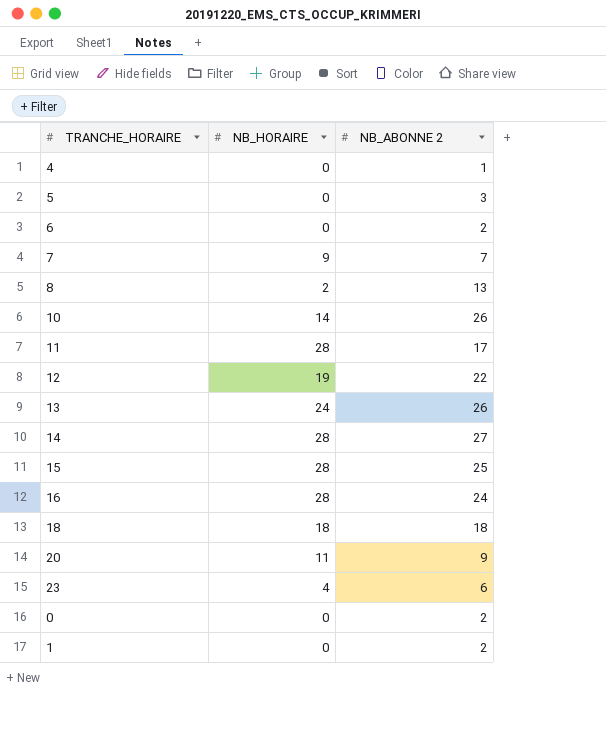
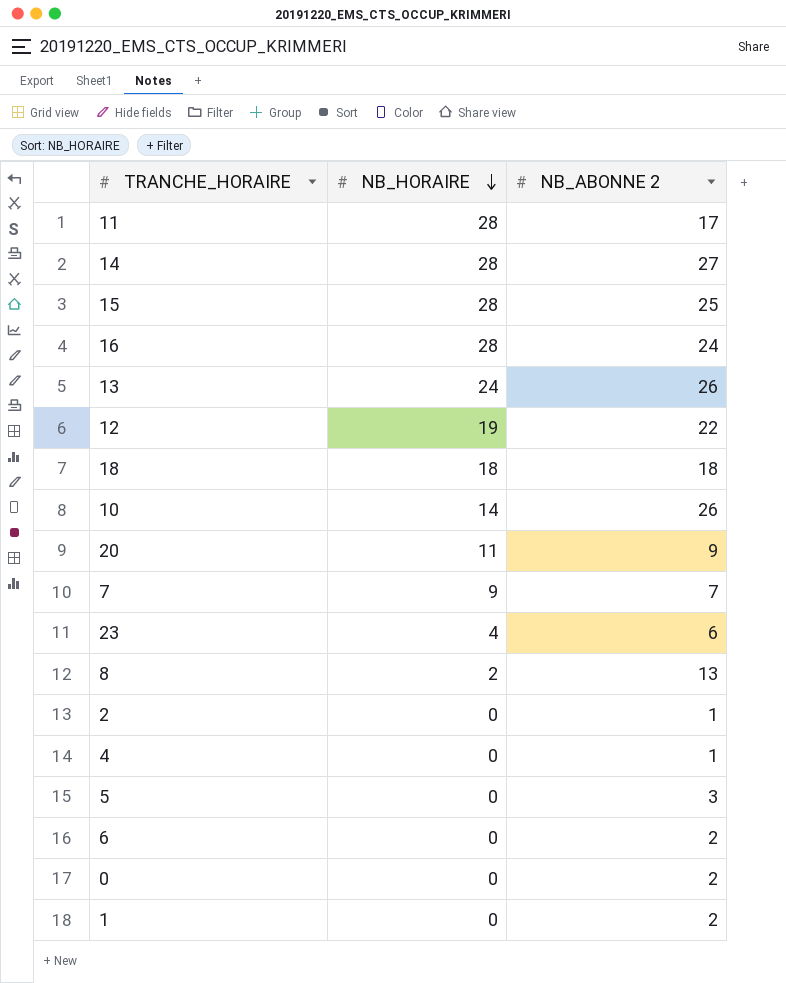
row order: none -> NB_HORAIRE descending
row 2: none -> 0 | 1

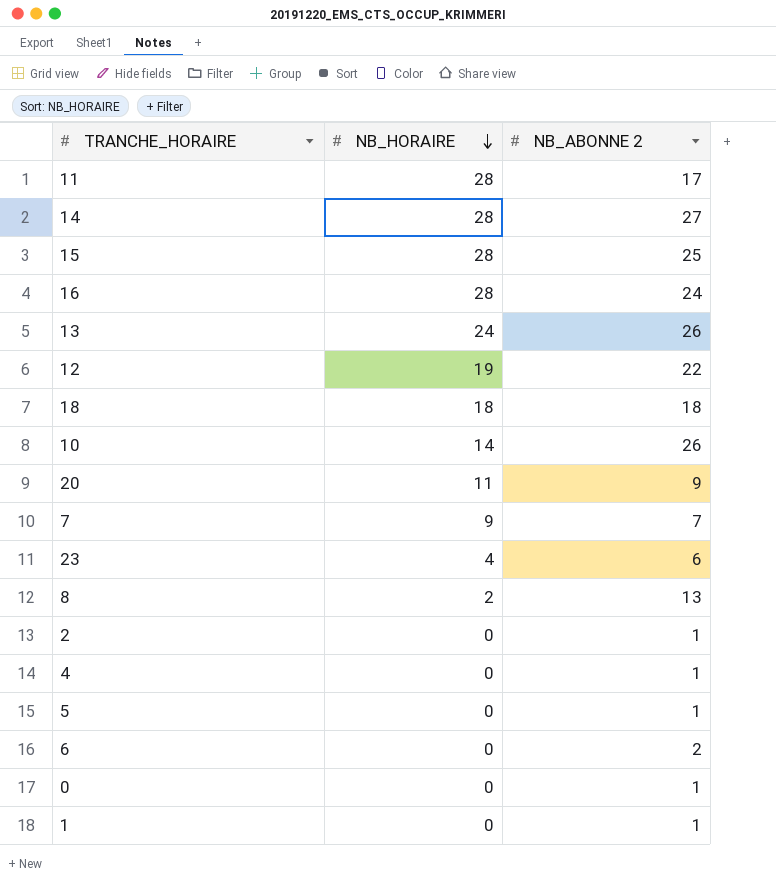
5 | NB_ABONNE 2: 3 -> 1
0 | NB_ABONNE 2: 2 -> 1
1 | NB_ABONNE 2: 2 -> 1

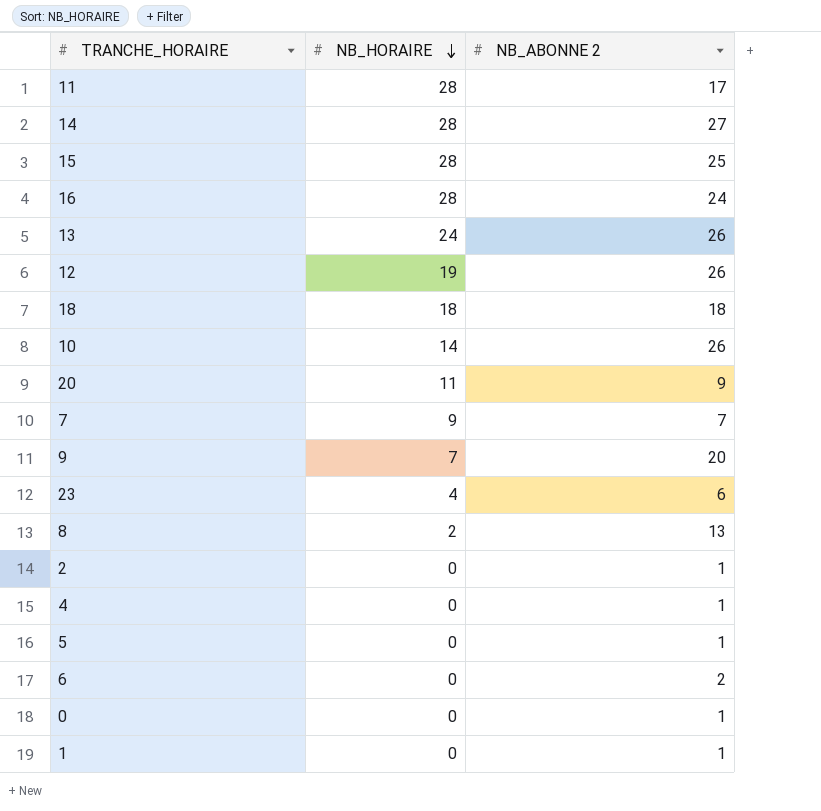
12 | NB_ABONNE 2: 22 -> 26
row 9: none -> 7 | 20

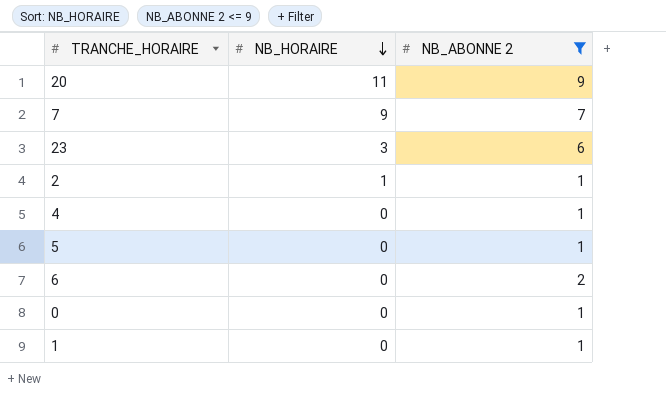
filter: none -> NB_ABONNE 2 <= 9
23 | NB_HORAIRE: 4 -> 3
2 | NB_HORAIRE: 0 -> 1

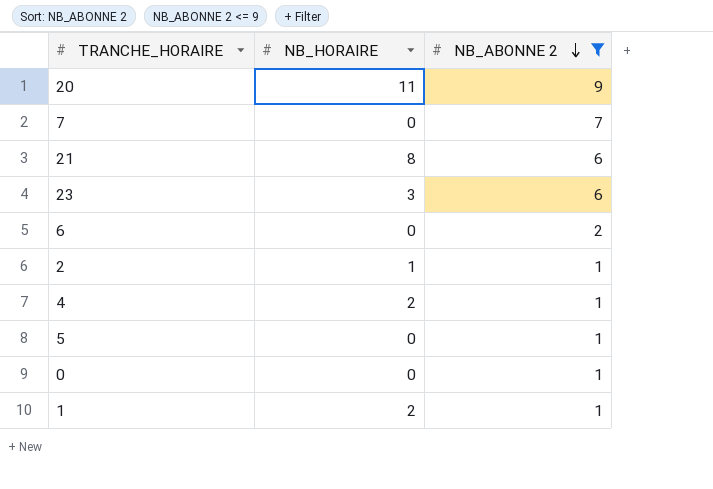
row order: NB_HORAIRE descending -> NB_ABONNE 2 descending
7 | NB_HORAIRE: 9 -> 0
row 21: none -> 8 | 6
4 | NB_HORAIRE: 0 -> 2
1 | NB_HORAIRE: 0 -> 2

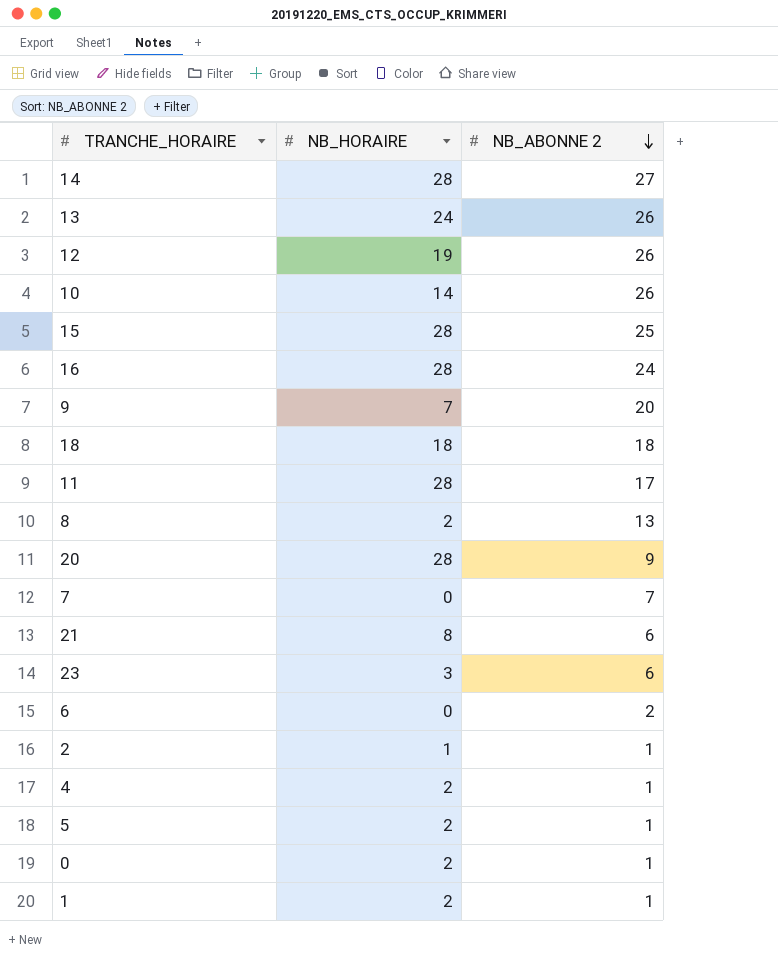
filter: NB_ABONNE 2 <= 9 -> none
20 | NB_HORAIRE: 11 -> 28
5 | NB_HORAIRE: 0 -> 2
0 | NB_HORAIRE: 0 -> 2

